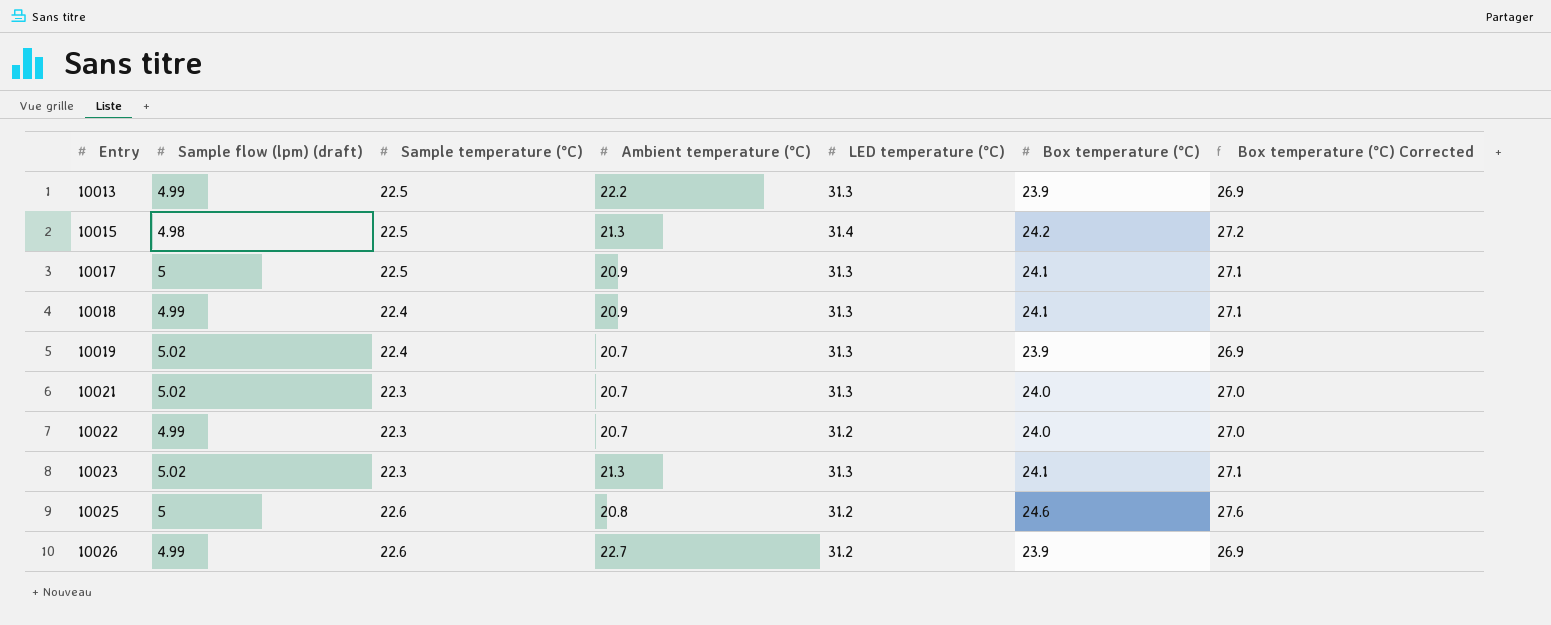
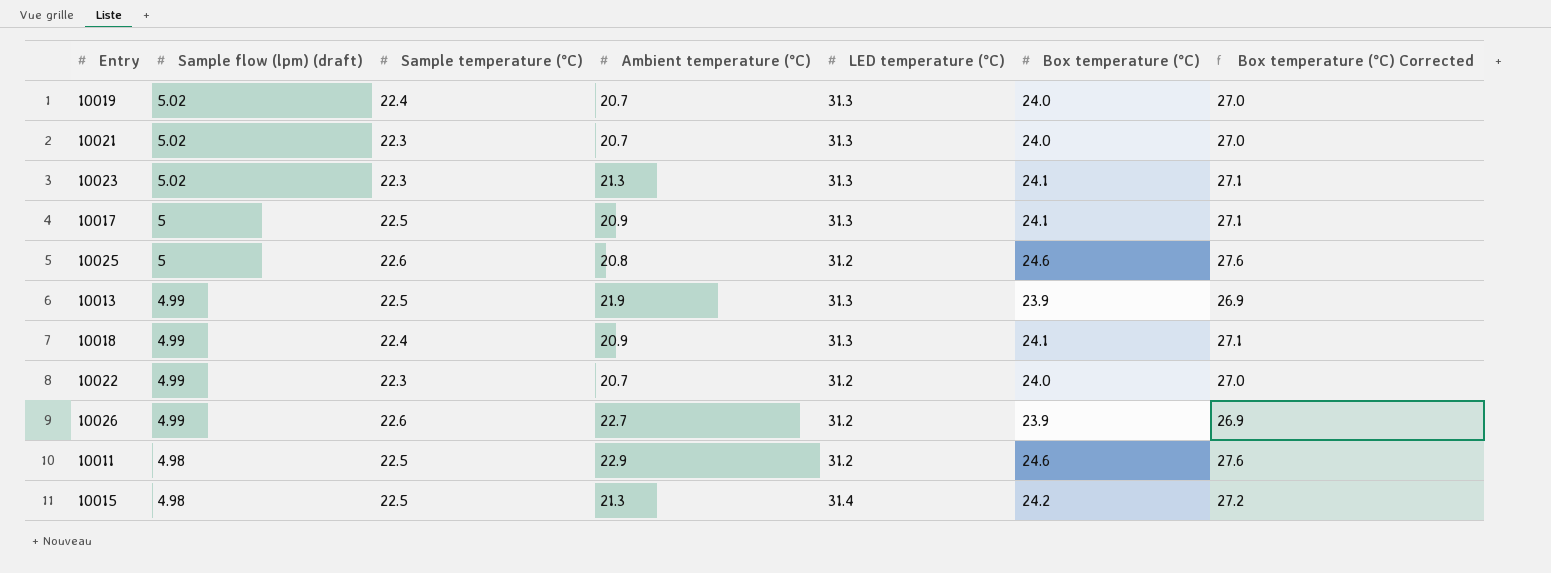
row order: Entry ascending -> Sample flow (lpm) (draft) descending
10019 | Box temperature (°C): 23.9 -> 24.0
10019 | Box temperature (°C) Corrected: 26.9 -> 27.0
10013 | Ambient temperature (°C): 22.2 -> 21.9
row 10011: none -> 4.98 | 22.5 | 22.9 | 31.2 | 24.6 | 27.6

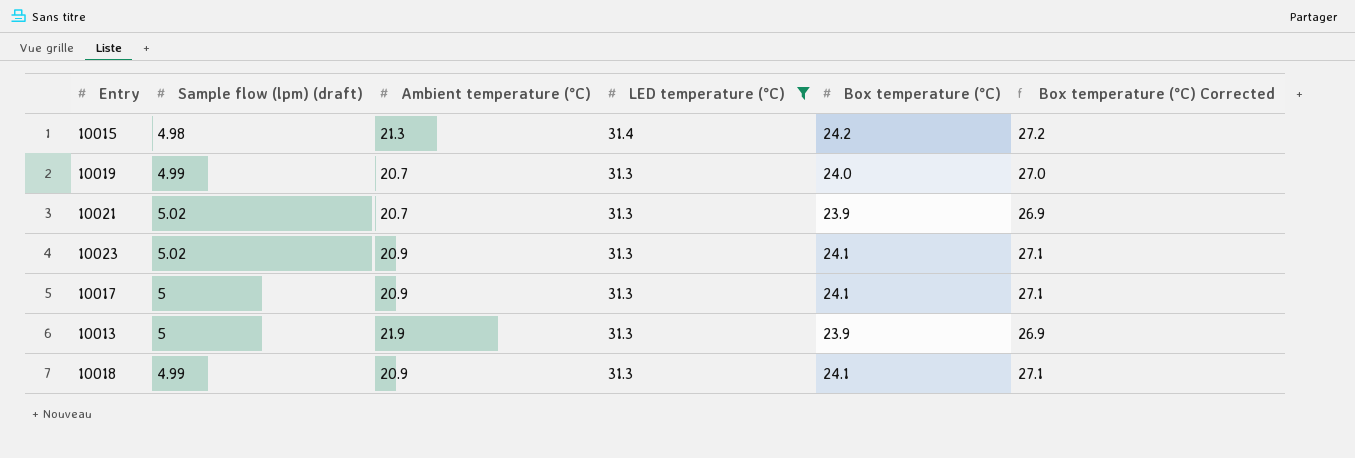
filter: none -> LED temperature (°C) != 31.2
row order: Sample flow (lpm) (draft) descending -> LED temperature (°C) descending
column Sample temperature (°C) | position: 3 -> none
10019 | Sample flow (lpm) (draft): 5.02 -> 4.99
10021 | Box temperature (°C): 24.0 -> 23.9
10021 | Box temperature (°C) Corrected: 27.0 -> 26.9
10023 | Ambient temperature (°C): 21.3 -> 20.9
10013 | Sample flow (lpm) (draft): 4.99 -> 5

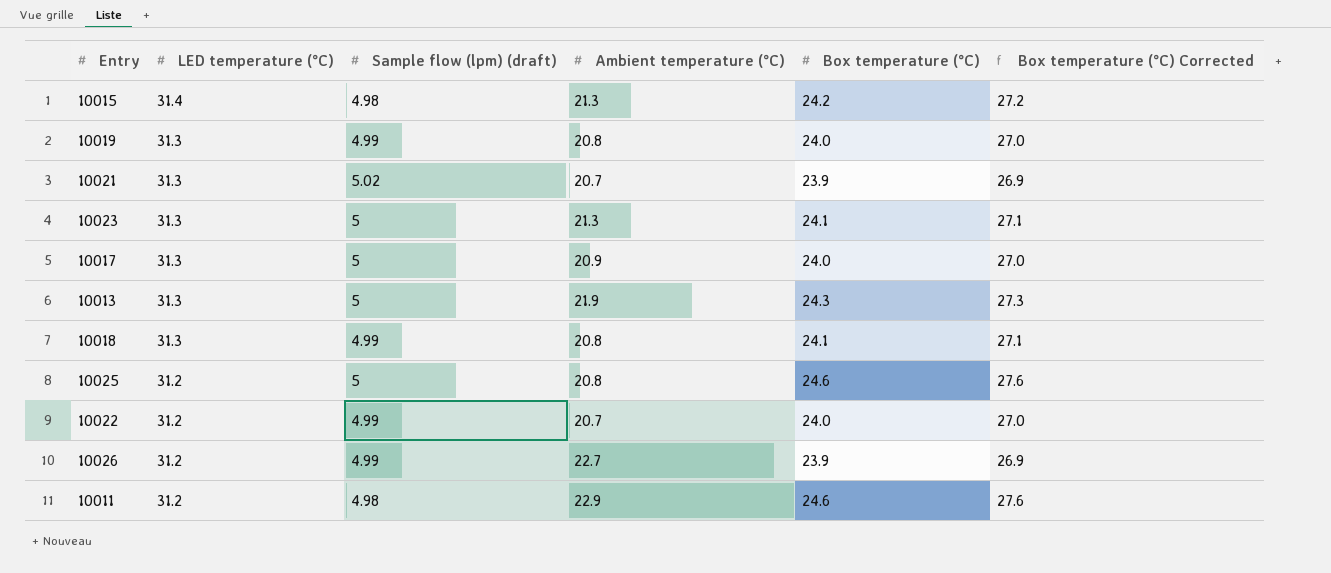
filter: LED temperature (°C) != 31.2 -> none
column LED temperature (°C) | position: 4 -> 2
10019 | Ambient temperature (°C): 20.7 -> 20.8
10023 | Sample flow (lpm) (draft): 5.02 -> 5
10023 | Ambient temperature (°C): 20.9 -> 21.3
10017 | Box temperature (°C): 24.1 -> 24.0
10017 | Box temperature (°C) Corrected: 27.1 -> 27.0
10013 | Box temperature (°C): 23.9 -> 24.3
10013 | Box temperature (°C) Corrected: 26.9 -> 27.3
10018 | Ambient temperature (°C): 20.9 -> 20.8

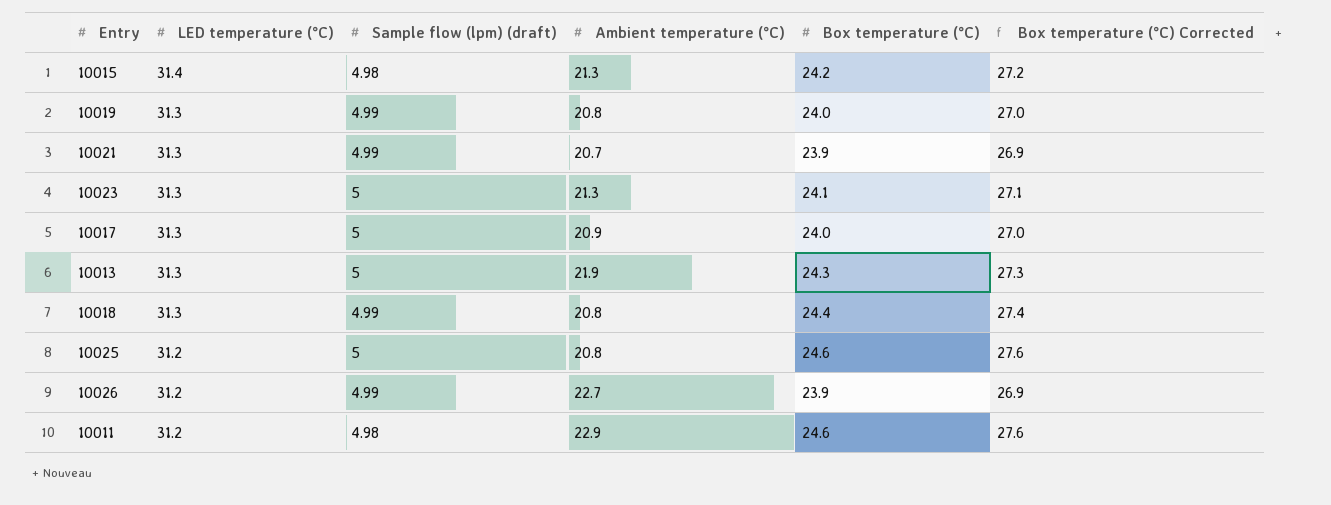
row 10022: 31.2 | 4.99 | 20.7 | 24.0 | 27.0 -> none
10021 | Sample flow (lpm) (draft): 5.02 -> 4.99
10018 | Box temperature (°C): 24.1 -> 24.4
10018 | Box temperature (°C) Corrected: 27.1 -> 27.4

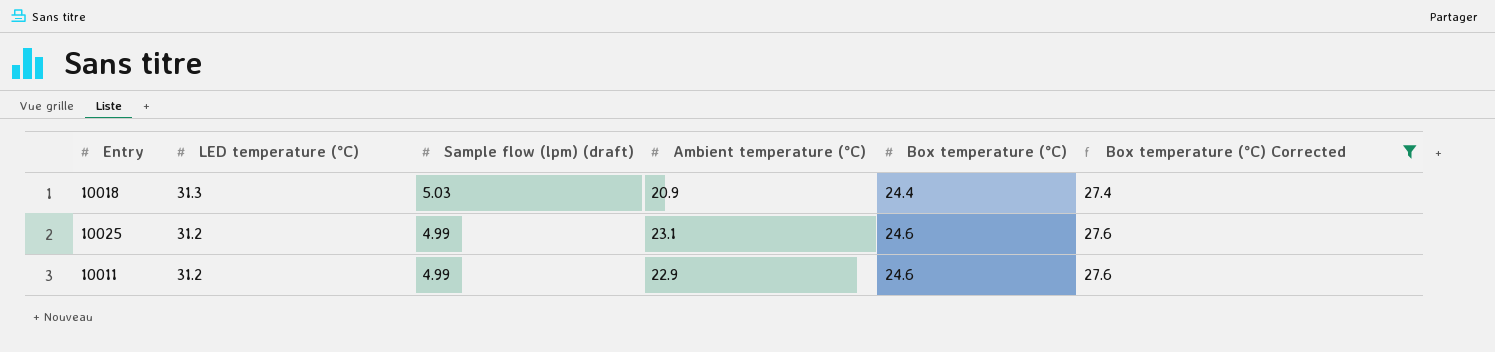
filter: none -> Box temperature (°C) Corrected >= 27.4
10018 | Sample flow (lpm) (draft): 4.99 -> 5.03
10018 | Ambient temperature (°C): 20.8 -> 20.9
10025 | Sample flow (lpm) (draft): 5 -> 4.99
10025 | Ambient temperature (°C): 20.8 -> 23.1
10011 | Sample flow (lpm) (draft): 4.98 -> 4.99

